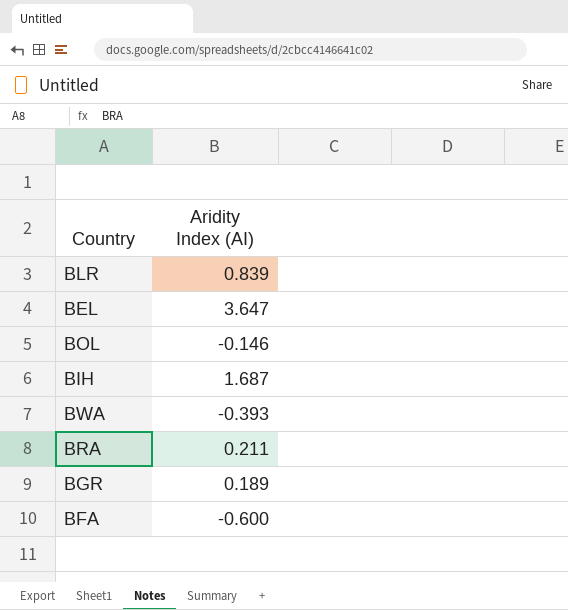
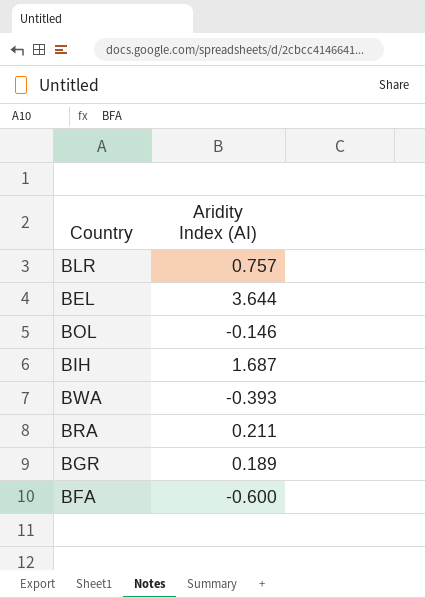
BLR | Aridity Index (AI): 0.839 -> 0.757
BEL | Aridity Index (AI): 3.647 -> 3.644

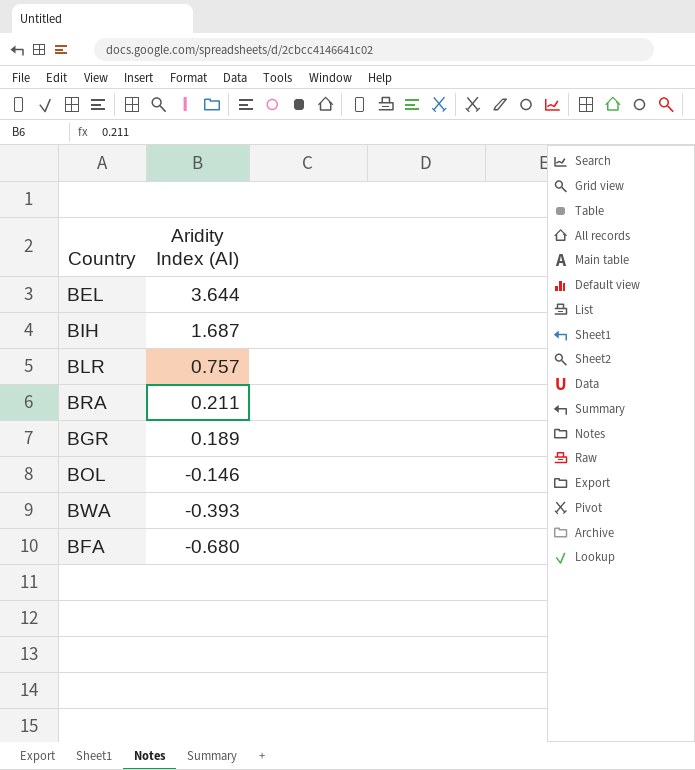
row order: none -> Aridity Index (AI) descending
BFA | Aridity Index (AI): -0.600 -> -0.680

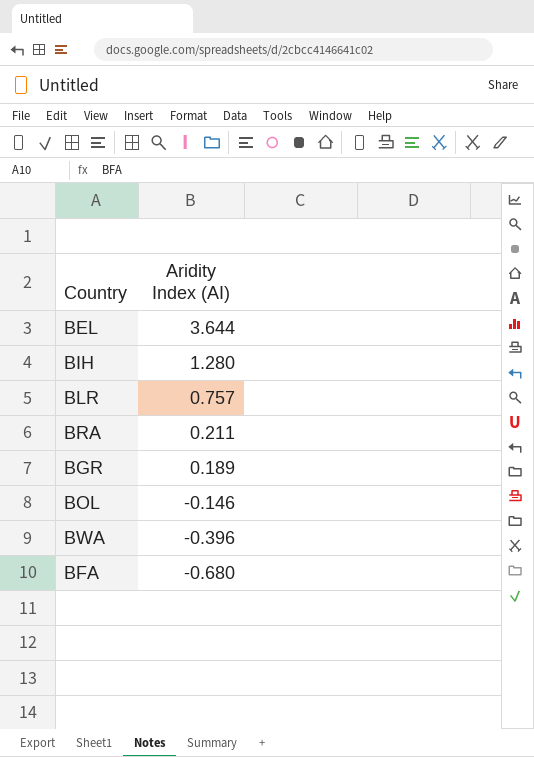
BIH | Aridity Index (AI): 1.687 -> 1.280
BWA | Aridity Index (AI): -0.393 -> -0.396

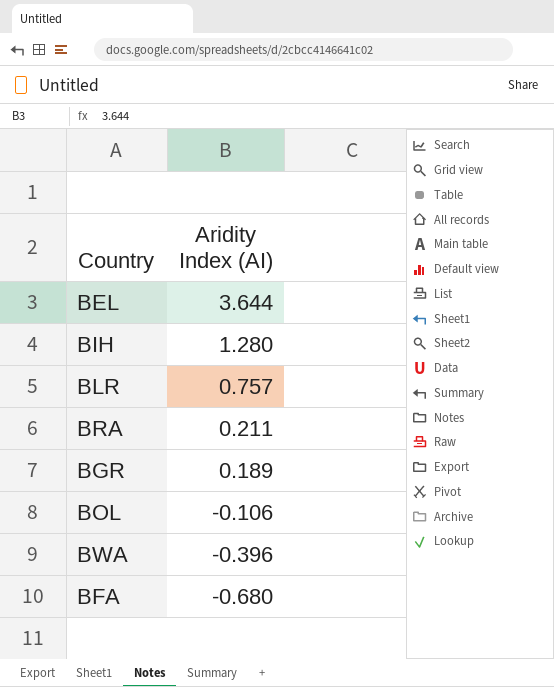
BOL | Aridity Index (AI): -0.146 -> -0.106

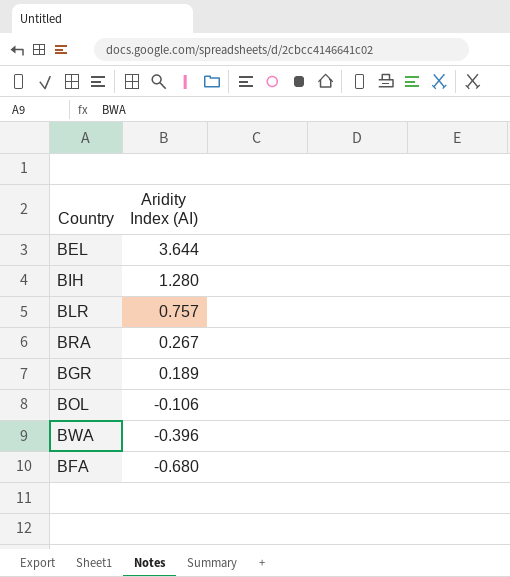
BRA | Aridity Index (AI): 0.211 -> 0.267

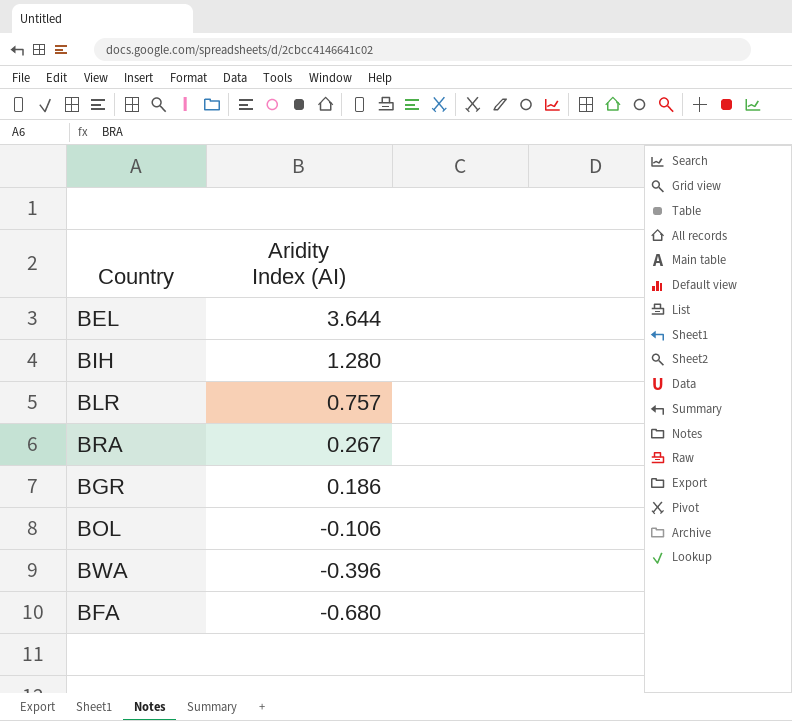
BGR | Aridity Index (AI): 0.189 -> 0.186

